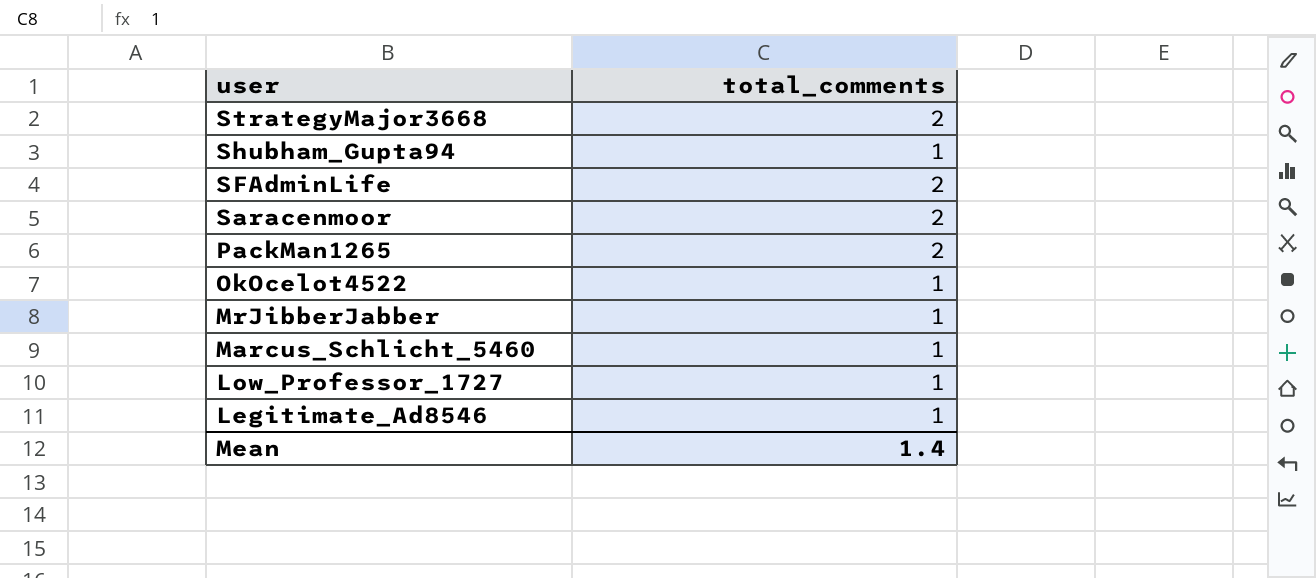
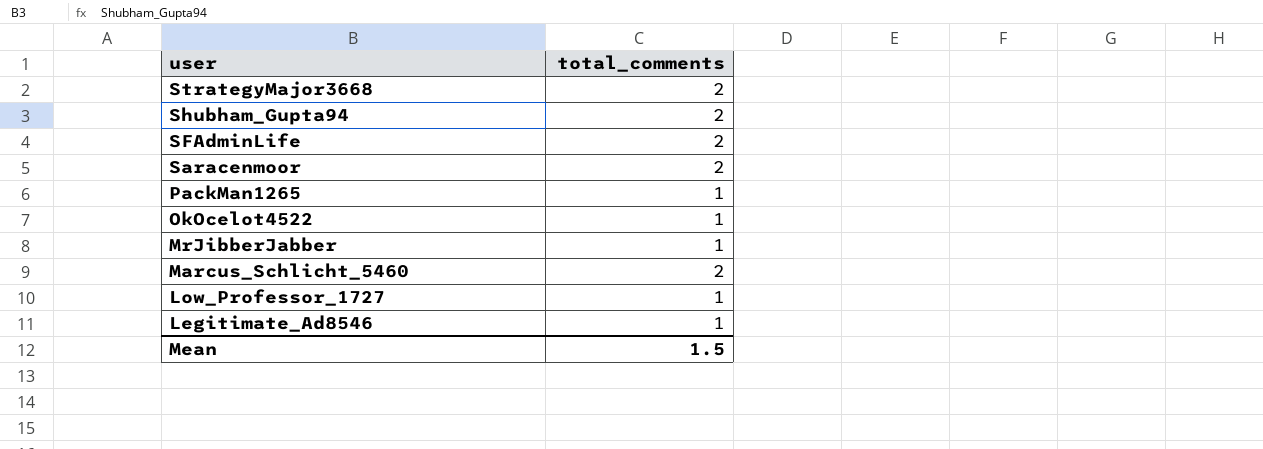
Shubham_Gupta94 | total_comments: 1 -> 2
PackMan1265 | total_comments: 2 -> 1
Marcus_Schlicht_5460 | total_comments: 1 -> 2
Mean | total_comments: 1.4 -> 1.5

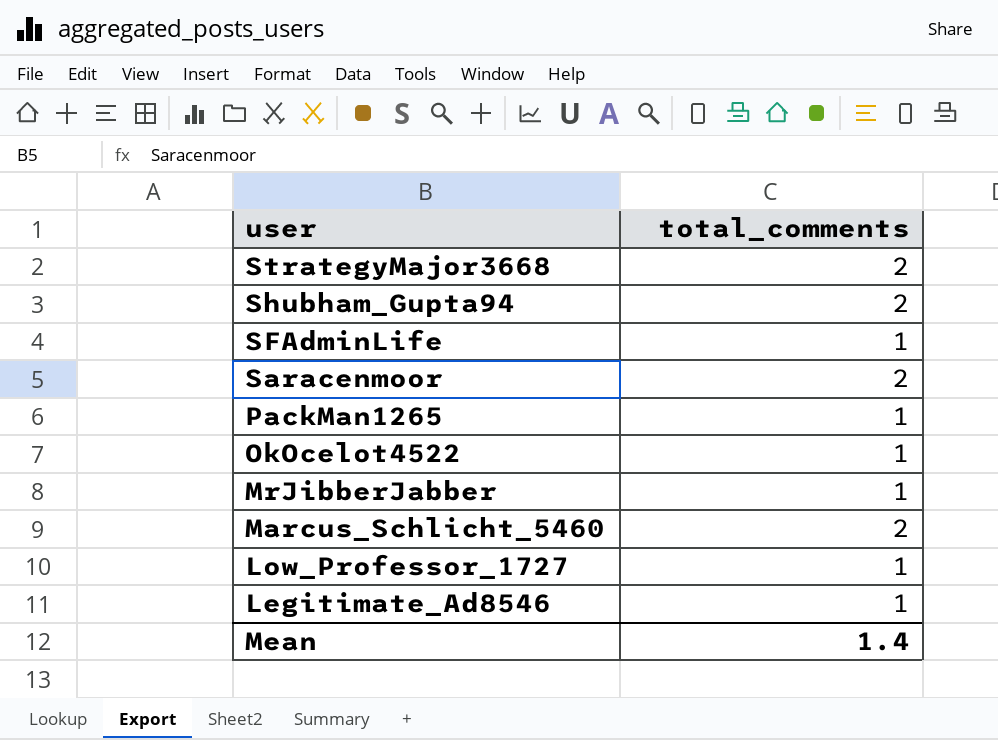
SFAdminLife | total_comments: 2 -> 1
Mean | total_comments: 1.5 -> 1.4

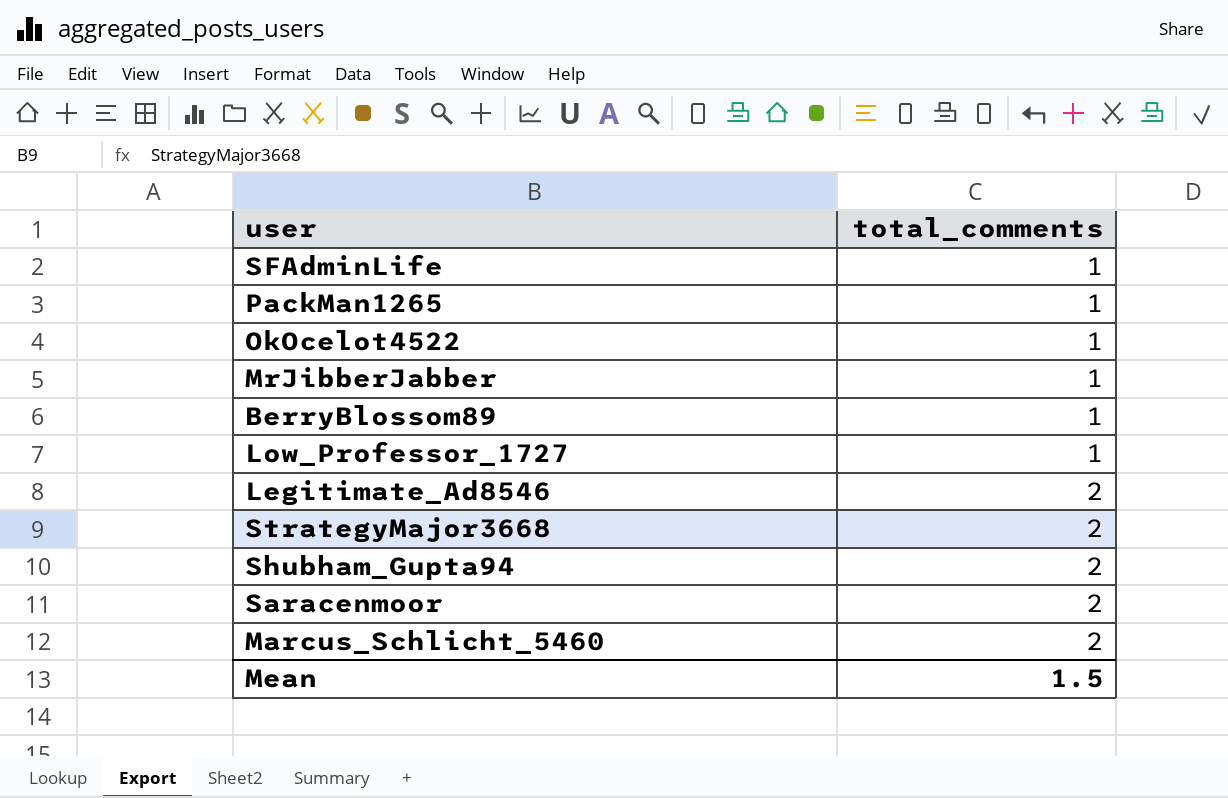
row order: user descending -> total_comments ascending
row BerryBlossom89: none -> 1
Legitimate_Ad8546 | total_comments: 1 -> 2
Mean | total_comments: 1.4 -> 1.5

